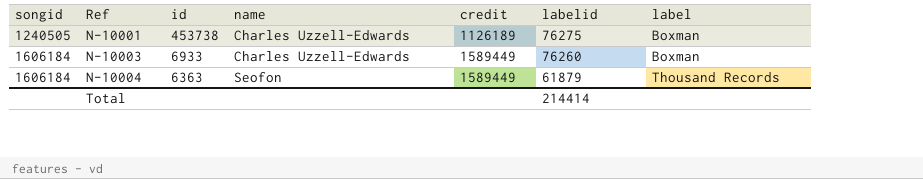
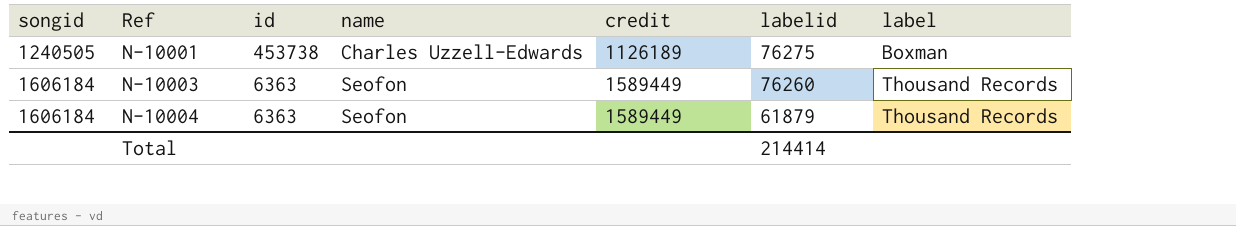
N-10003 | id: 6933 -> 6363
N-10003 | name: Charles Uzzell-Edwards -> Seofon
N-10003 | label: Boxman -> Thousand Records

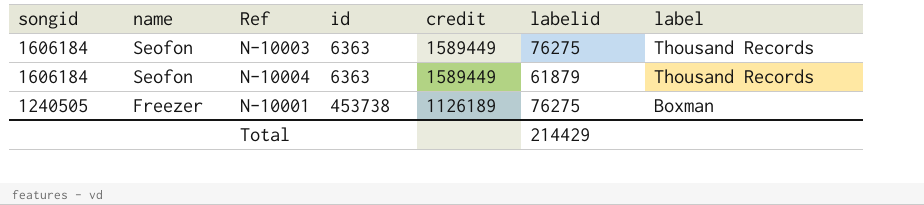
row order: songid ascending -> songid descending
column name | position: 4 -> 2
N-10003 | labelid: 76260 -> 76275
N-10001 | name: Charles Uzzell-Edwards -> Freezer
Total | labelid: 214414 -> 214429

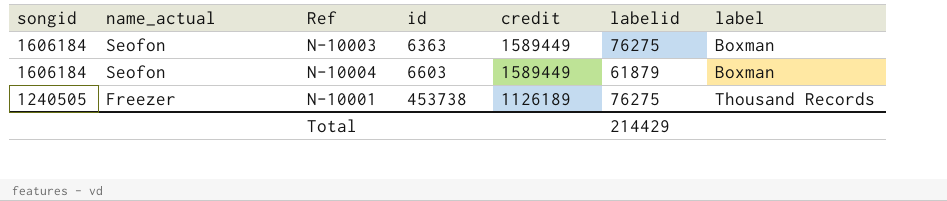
column name: name -> name_actual
N-10003 | label: Thousand Records -> Boxman
N-10004 | id: 6363 -> 6603
N-10004 | label: Thousand Records -> Boxman
N-10001 | label: Boxman -> Thousand Records

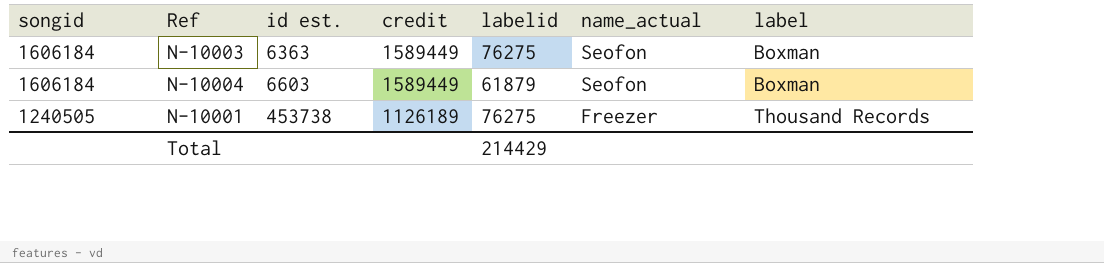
column name: id -> id est.
column name_actual | position: 2 -> 6

